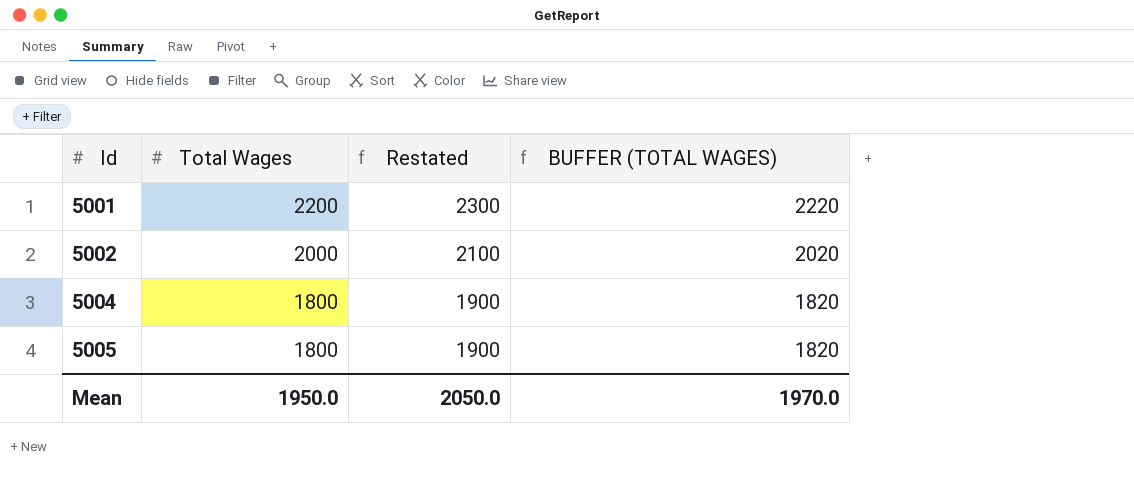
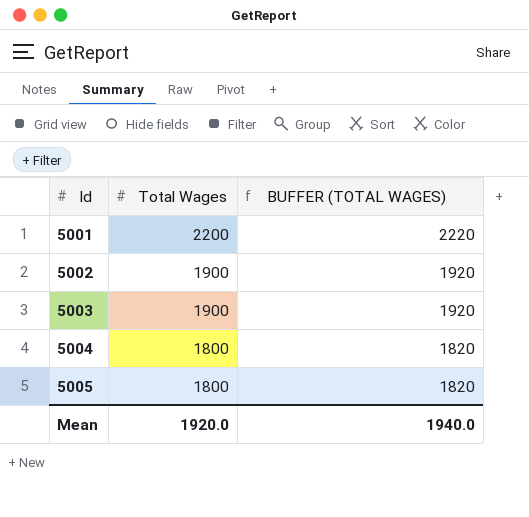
column Restated | formula: [Total Wages] + 100 -> none
5002 | Total Wages: 2000 -> 1900
5002 | BUFFER (TOTAL WAGES): 2020 -> 1920
row 5003: none -> 1900 | 1920
Mean | Total Wages: 1950.0 -> 1920.0
Mean | BUFFER (TOTAL WAGES): 1970.0 -> 1940.0

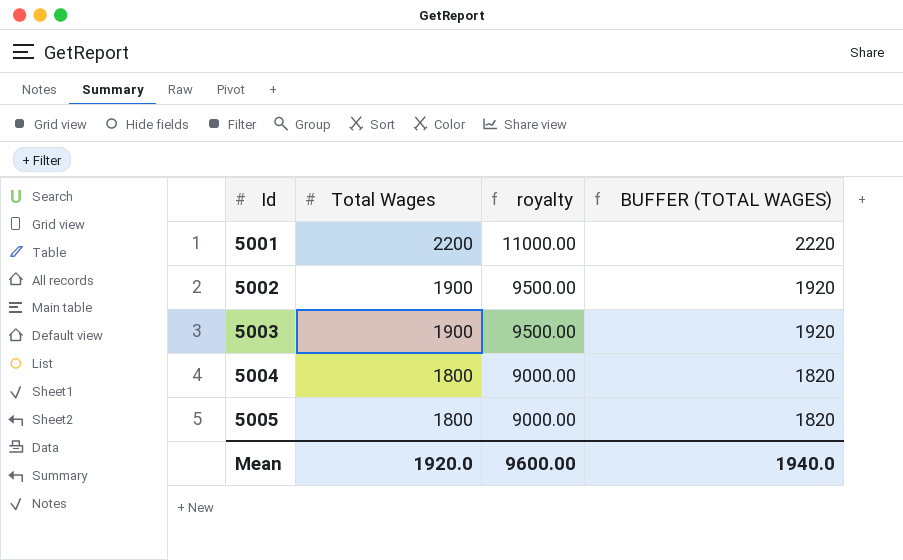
column royalty | formula: none -> [Total Wages] * 5

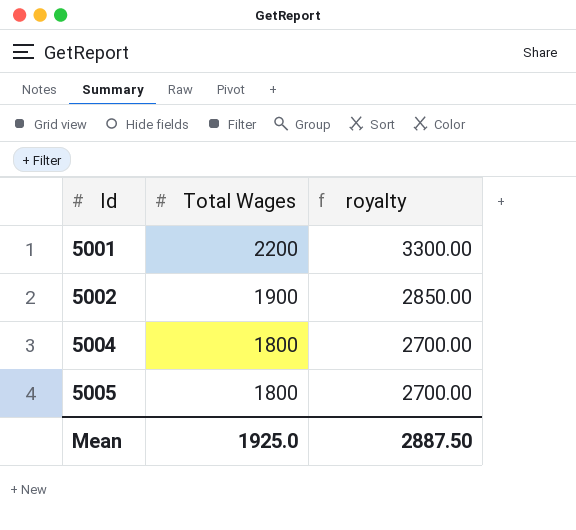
column BUFFER (TOTAL WAGES) | formula: [Total Wages] + 20 -> none
column royalty | formula: [Total Wages] * 5 -> [Total Wages] * 1.5
row 5003: 1900 | 9500.00 | 1920 -> none
Mean | Total Wages: 1920.0 -> 1925.0
Mean | royalty: 9600.00 -> 2887.50

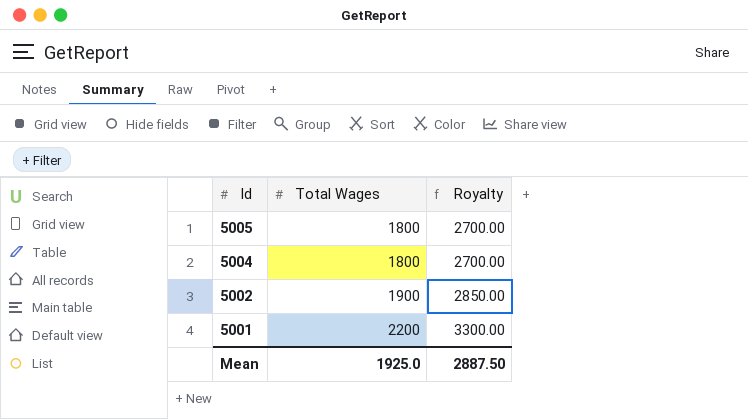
row order: Id ascending -> Id descending
column name: royalty -> Royalty

